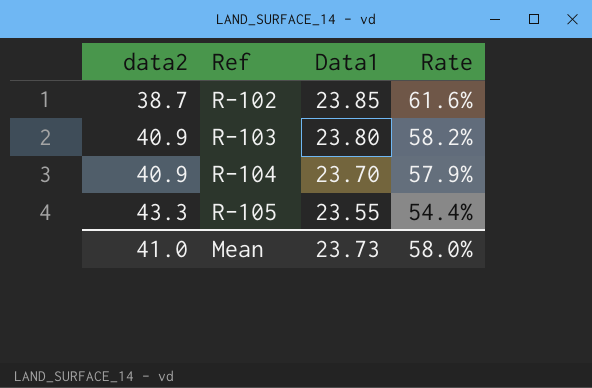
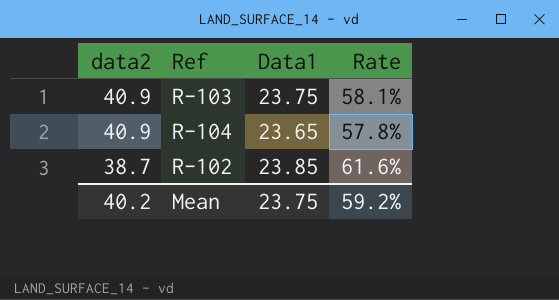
row order: data2 ascending -> data2 descending
row R-105: 43.3 | 23.55 | 54.4% -> none
R-103 | Data1: 23.80 -> 23.75
R-103 | Rate: 58.2% -> 58.1%
R-104 | Data1: 23.70 -> 23.65
R-104 | Rate: 57.9% -> 57.8%
Mean | data2: 41.0 -> 40.2
Mean | Data1: 23.73 -> 23.75
Mean | Rate: 58.0% -> 59.2%

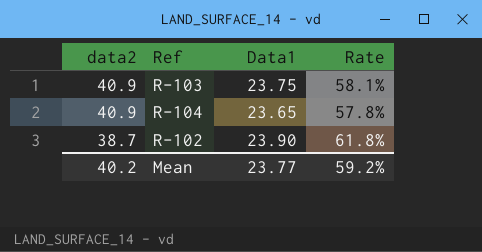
R-102 | Data1: 23.85 -> 23.90
R-102 | Rate: 61.6% -> 61.8%
Mean | Data1: 23.75 -> 23.77

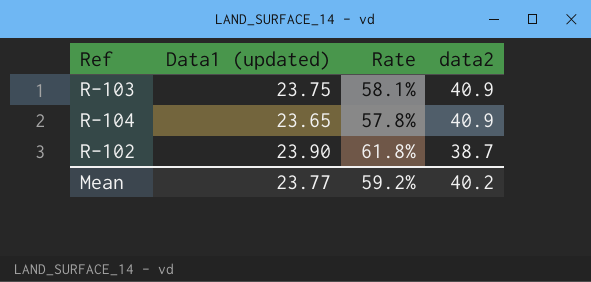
column name: Data1 -> Data1 (updated)
column data2 | position: 1 -> 4

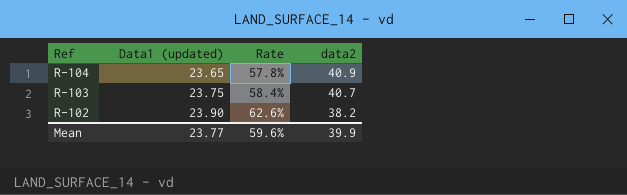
row order: data2 descending -> Ref descending
R-103 | Rate: 58.1% -> 58.4%
R-103 | data2: 40.9 -> 40.7
R-102 | Rate: 61.8% -> 62.6%
R-102 | data2: 38.7 -> 38.2
Mean | Rate: 59.2% -> 59.6%
Mean | data2: 40.2 -> 39.9

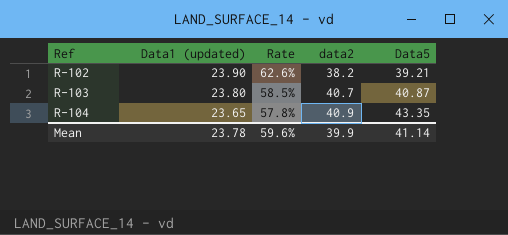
row order: Ref descending -> Ref ascending
column Data5 | position: none -> 5
R-103 | Data1 (updated): 23.75 -> 23.80
R-103 | Rate: 58.4% -> 58.5%
Mean | Data1 (updated): 23.77 -> 23.78

